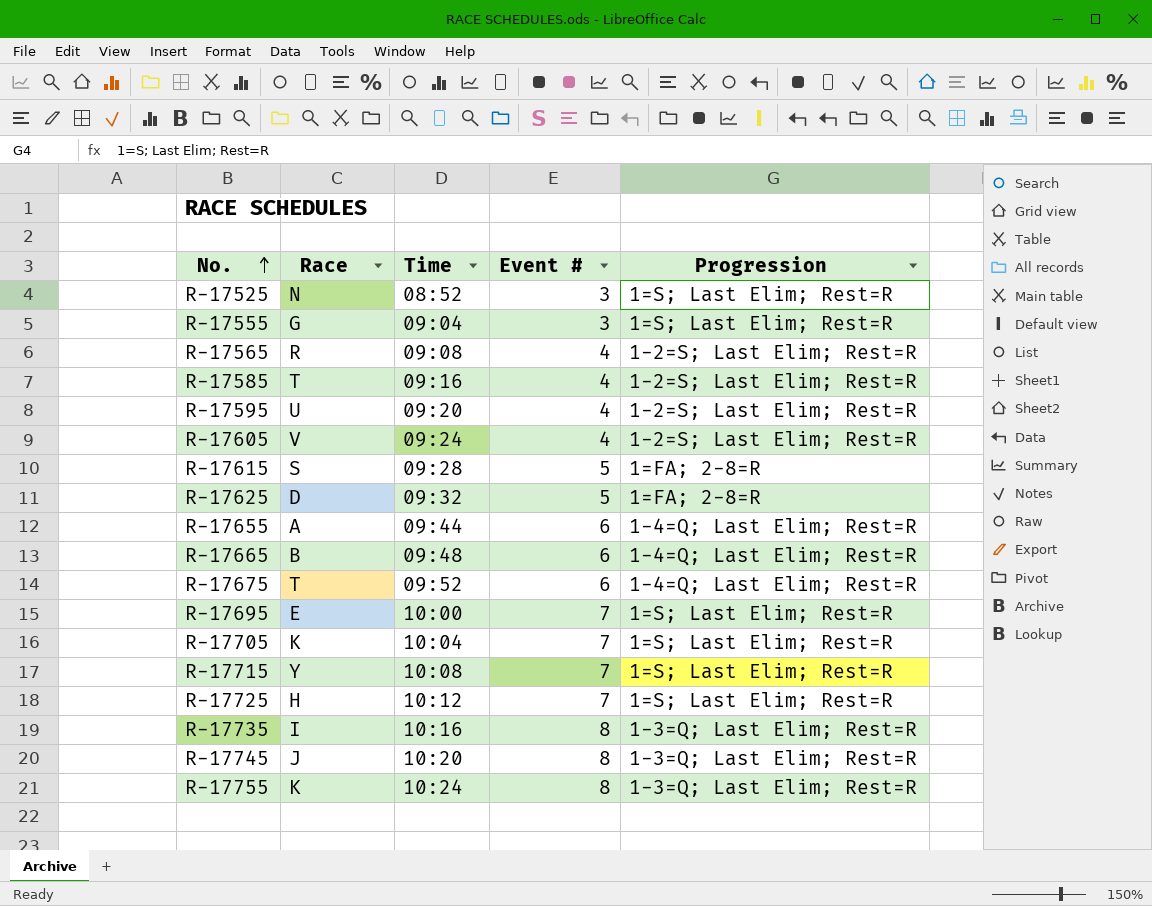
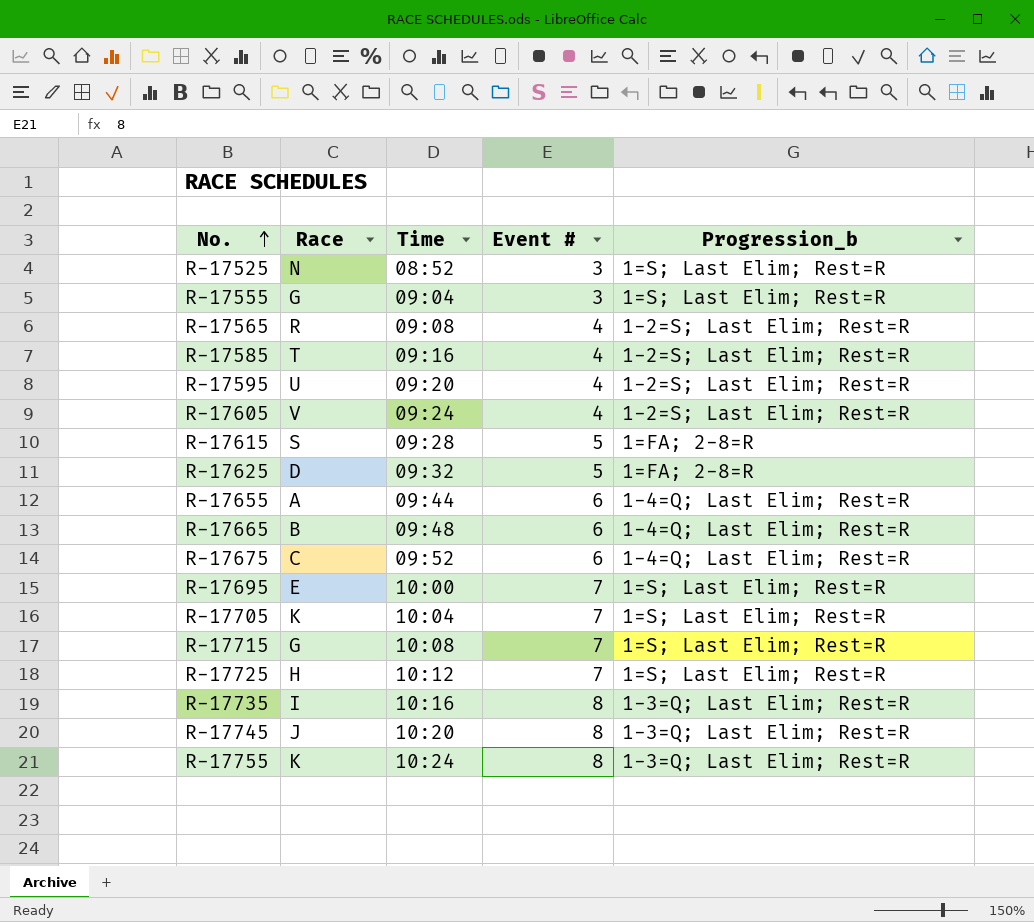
column name: Progression -> Progression_b
R-17675 | Race: T -> C
R-17715 | Race: Y -> G

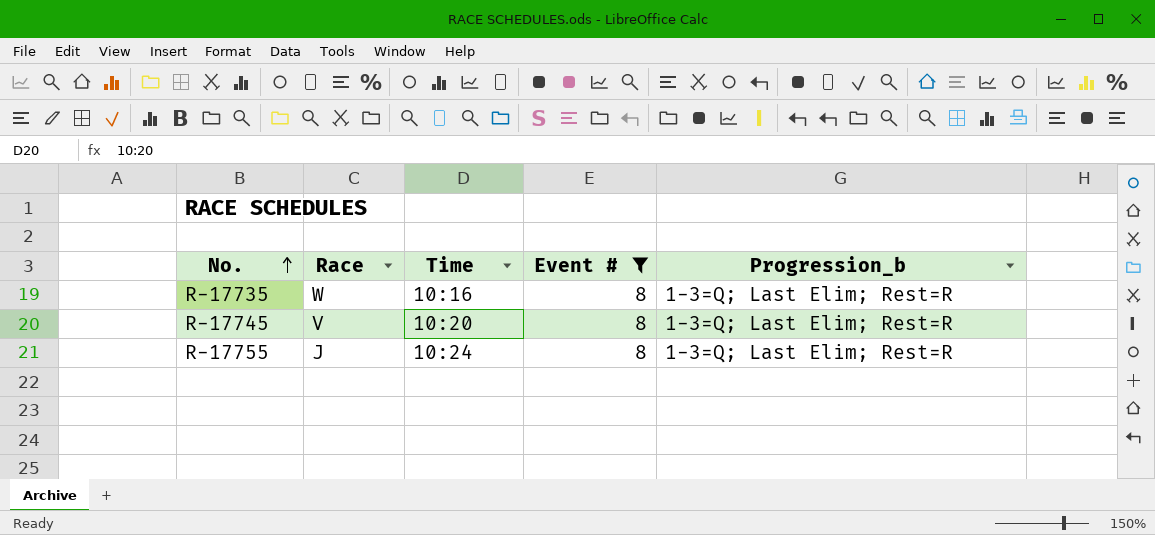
filter: none -> Event # = 8
R-17735 | Race: I -> W
R-17745 | Race: J -> V
R-17755 | Race: K -> J

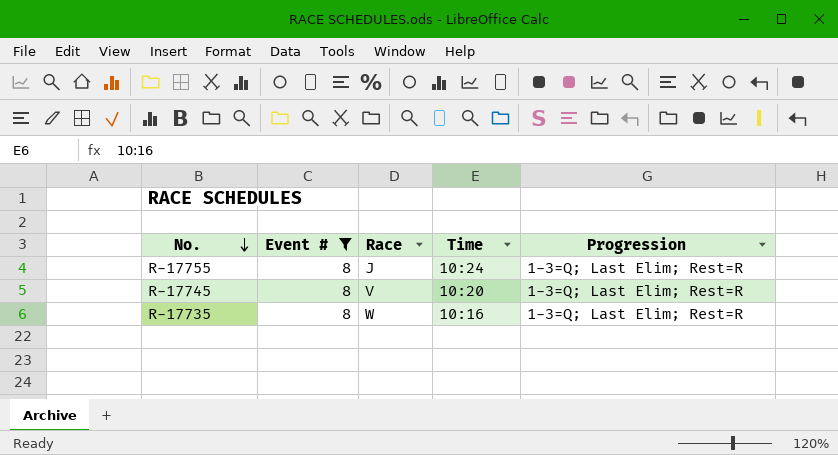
row order: No. ascending -> No. descending
column Event # | position: 4 -> 2
column name: Progression_b -> Progression

